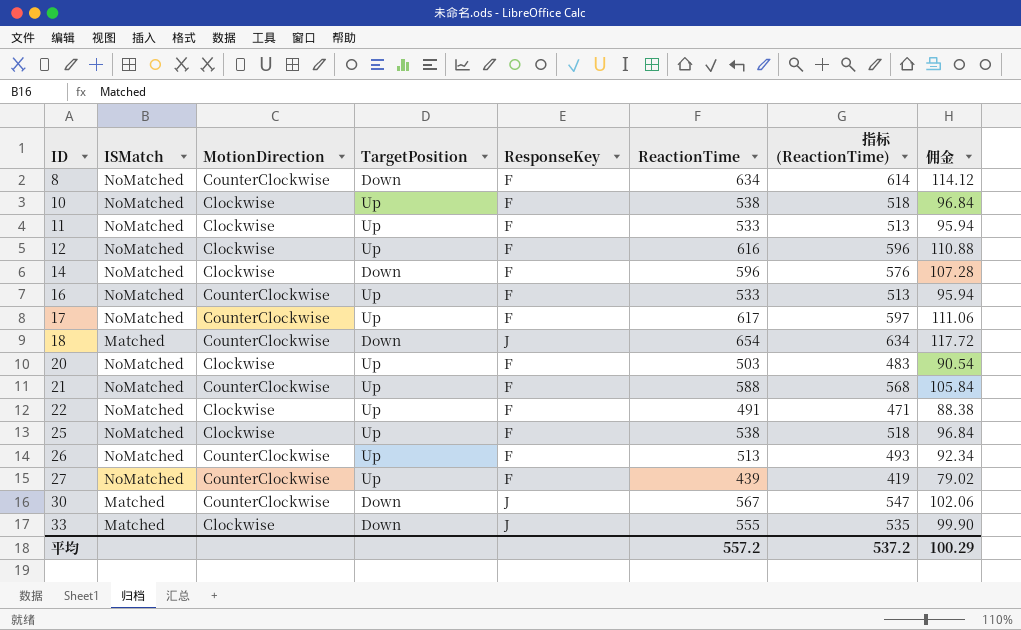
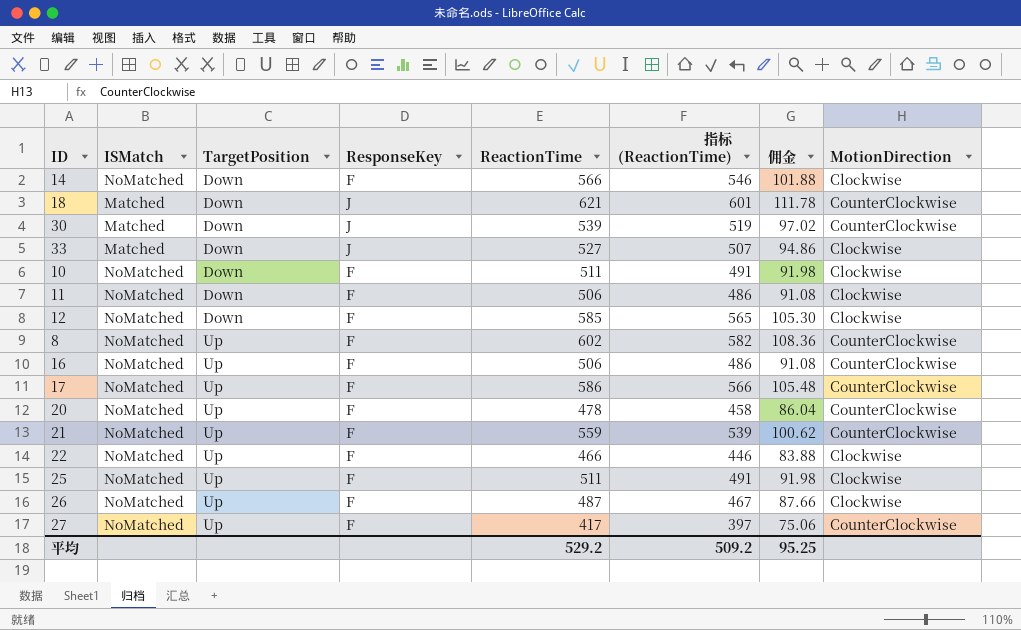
row order: ID ascending -> TargetPosition ascending
column MotionDirection | position: 3 -> 8
14 | ReactionTime: 596 -> 566
14 | 指标 (ReactionTime): 576 -> 546
14 | 佣金: 107.28 -> 101.88
18 | ReactionTime: 654 -> 621
18 | 指标 (ReactionTime): 634 -> 601
18 | 佣金: 117.72 -> 111.78
30 | ReactionTime: 567 -> 539
30 | 指标 (ReactionTime): 547 -> 519
30 | 佣金: 102.06 -> 97.02
33 | ReactionTime: 555 -> 527
33 | 指标 (ReactionTime): 535 -> 507
33 | 佣金: 99.90 -> 94.86
10 | TargetPosition: Up -> Down
10 | ReactionTime: 538 -> 511
10 | 指标 (ReactionTime): 518 -> 491
10 | 佣金: 96.84 -> 91.98
11 | TargetPosition: Up -> Down
11 | ReactionTime: 533 -> 506
11 | 指标 (ReactionTime): 513 -> 486
11 | 佣金: 95.94 -> 91.08
12 | TargetPosition: Up -> Down
12 | ReactionTime: 616 -> 585
12 | 指标 (ReactionTime): 596 -> 565
12 | 佣金: 110.88 -> 105.30
8 | TargetPosition: Down -> Up
8 | ReactionTime: 634 -> 602
8 | 指标 (ReactionTime): 614 -> 582
8 | 佣金: 114.12 -> 108.36
16 | ReactionTime: 533 -> 506
16 | 指标 (ReactionTime): 513 -> 486
16 | 佣金: 95.94 -> 91.08
17 | ReactionTime: 617 -> 586
17 | 指标 (ReactionTime): 597 -> 566
17 | 佣金: 111.06 -> 105.48
20 | ReactionTime: 503 -> 478
20 | 指标 (ReactionTime): 483 -> 458
20 | 佣金: 90.54 -> 86.04
20 | MotionDirection: Clockwise -> CounterClockwise
21 | ReactionTime: 588 -> 559
21 | 指标 (ReactionTime): 568 -> 539
21 | 佣金: 105.84 -> 100.62
22 | ReactionTime: 491 -> 466
22 | 指标 (ReactionTime): 471 -> 446
22 | 佣金: 88.38 -> 83.88
25 | ReactionTime: 538 -> 511
25 | 指标 (ReactionTime): 518 -> 491
25 | 佣金: 96.84 -> 91.98
26 | ReactionTime: 513 -> 487
26 | 指标 (ReactionTime): 493 -> 467
26 | 佣金: 92.34 -> 87.66
26 | MotionDirection: CounterClockwise -> Clockwise
27 | ReactionTime: 439 -> 417
27 | 指标 (ReactionTime): 419 -> 397
27 | 佣金: 79.02 -> 75.06
平均 | ReactionTime: 557.2 -> 529.2
平均 | 指标 (ReactionTime): 537.2 -> 509.2
平均 | 佣金: 100.29 -> 95.25

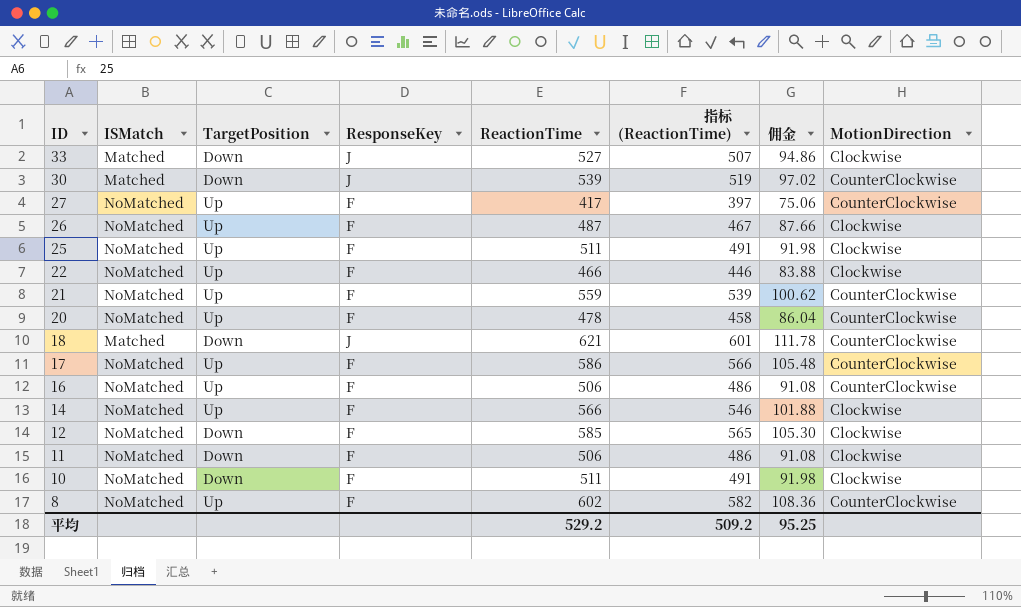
row order: TargetPosition ascending -> ID descending
14 | TargetPosition: Down -> Up

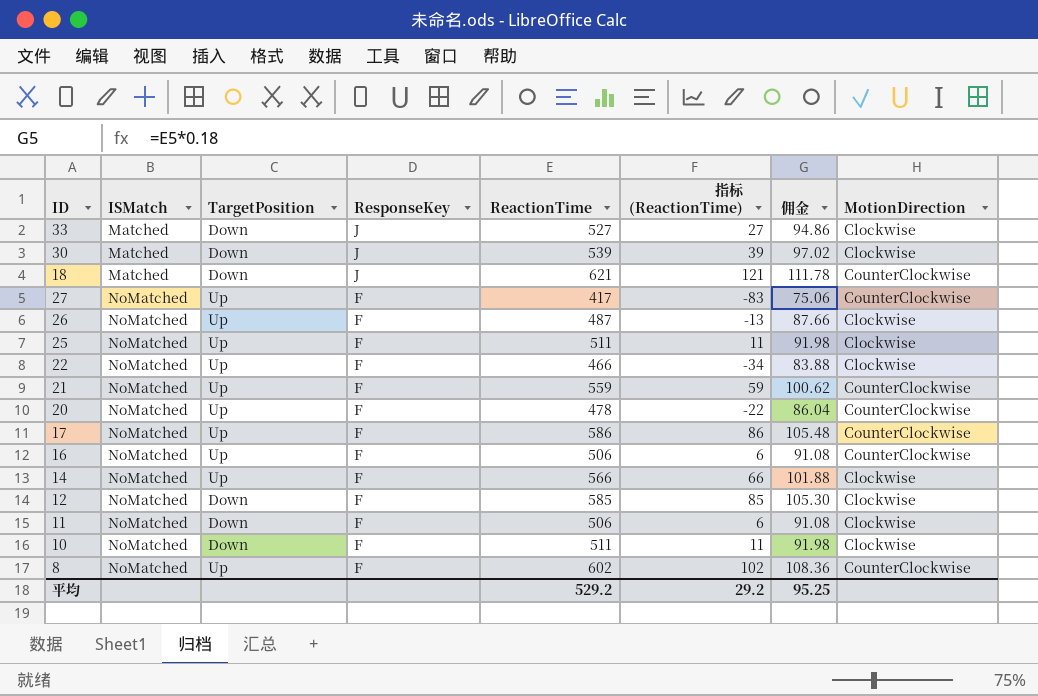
row order: ID descending -> ISMatch ascending
column 指标 (ReactionTime) | formula: [ReactionTime] - 20 -> [ReactionTime] - 500
30 | MotionDirection: CounterClockwise -> Clockwise
平均 | 指标 (ReactionTime): 509.2 -> 29.2

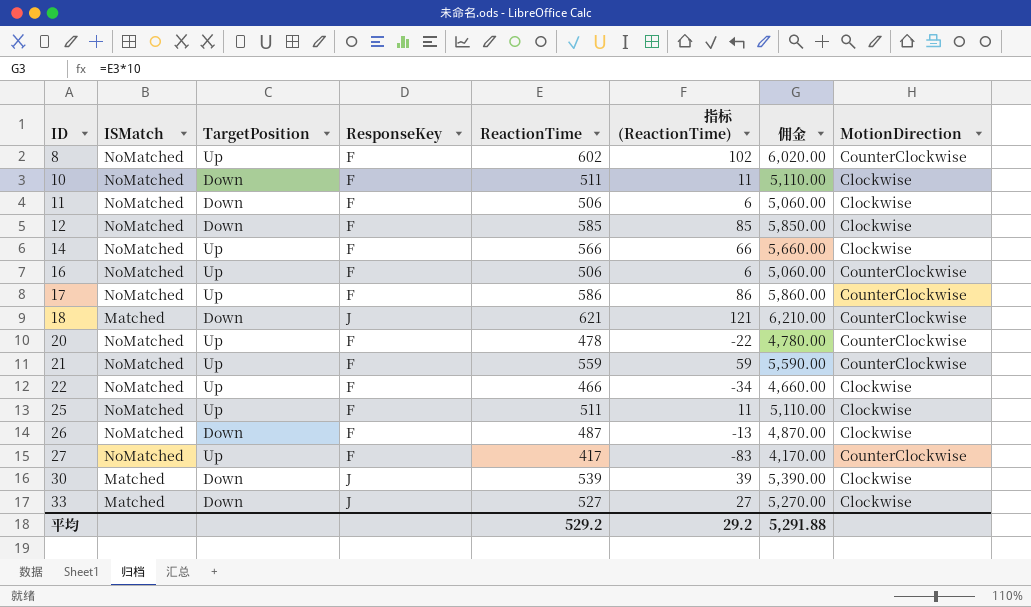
row order: ISMatch ascending -> ID ascending
column 佣金 | formula: [ReactionTime] * 0.18 -> [ReactionTime] * 10
26 | TargetPosition: Up -> Down
平均 | 佣金: 95.25 -> 5,291.88

